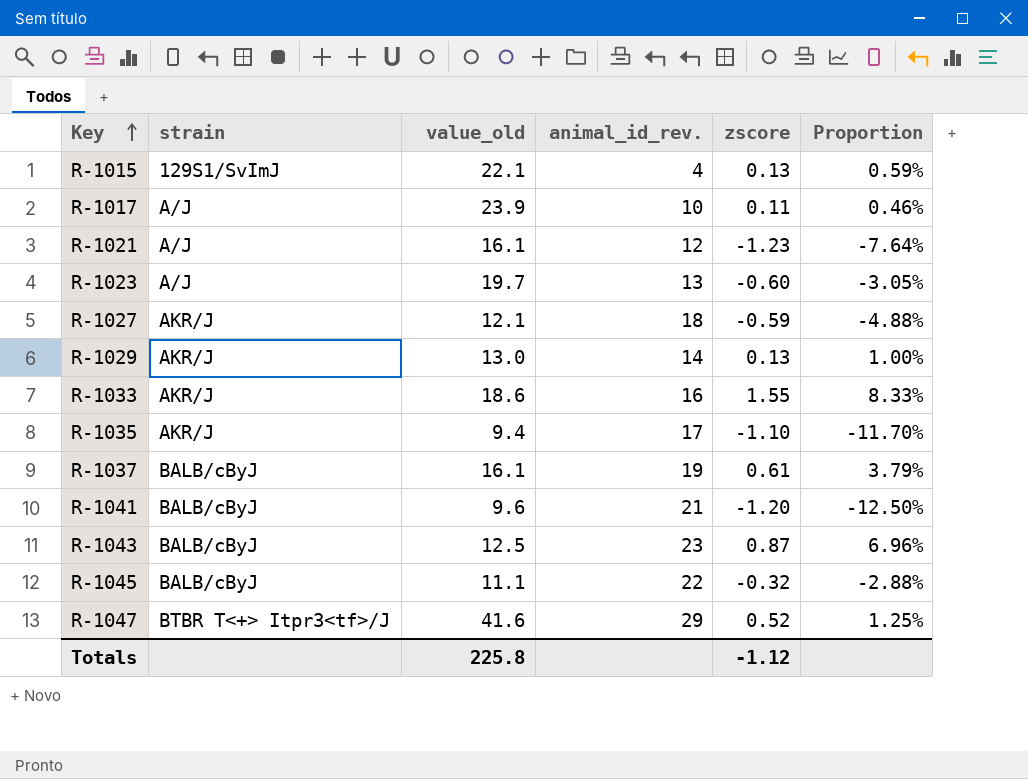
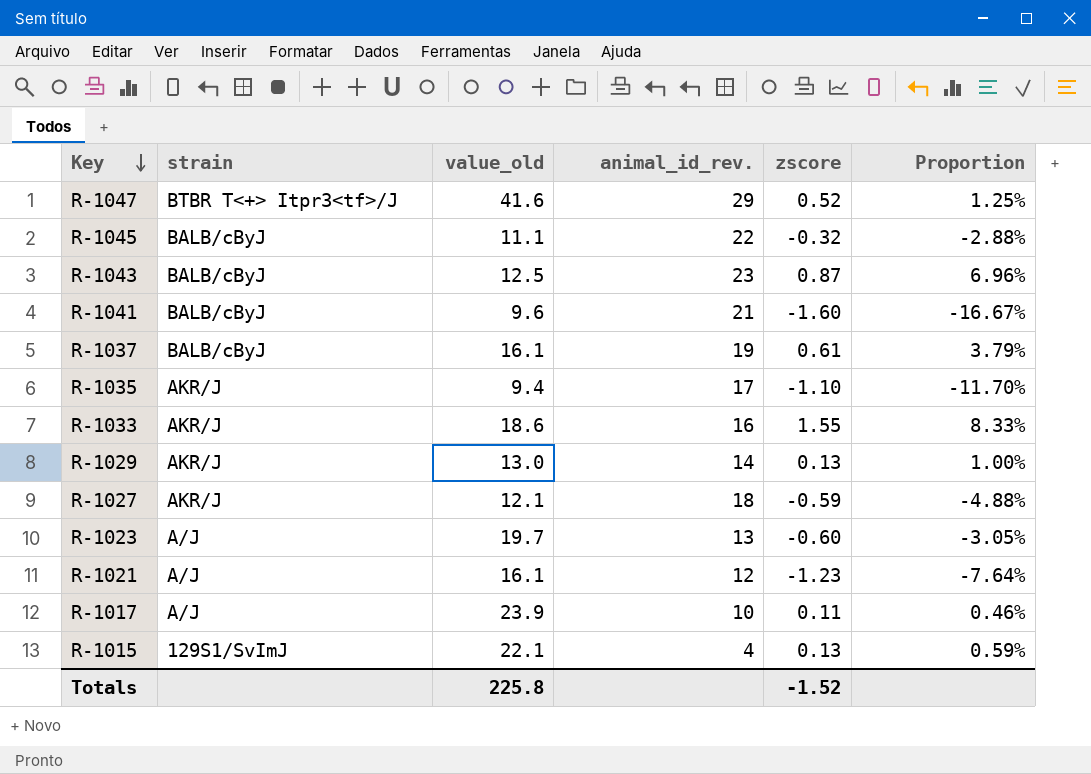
row order: Key ascending -> Key descending
R-1041 | zscore: -1.20 -> -1.60
R-1041 | Proportion: -12.50% -> -16.67%
Totals | zscore: -1.12 -> -1.52

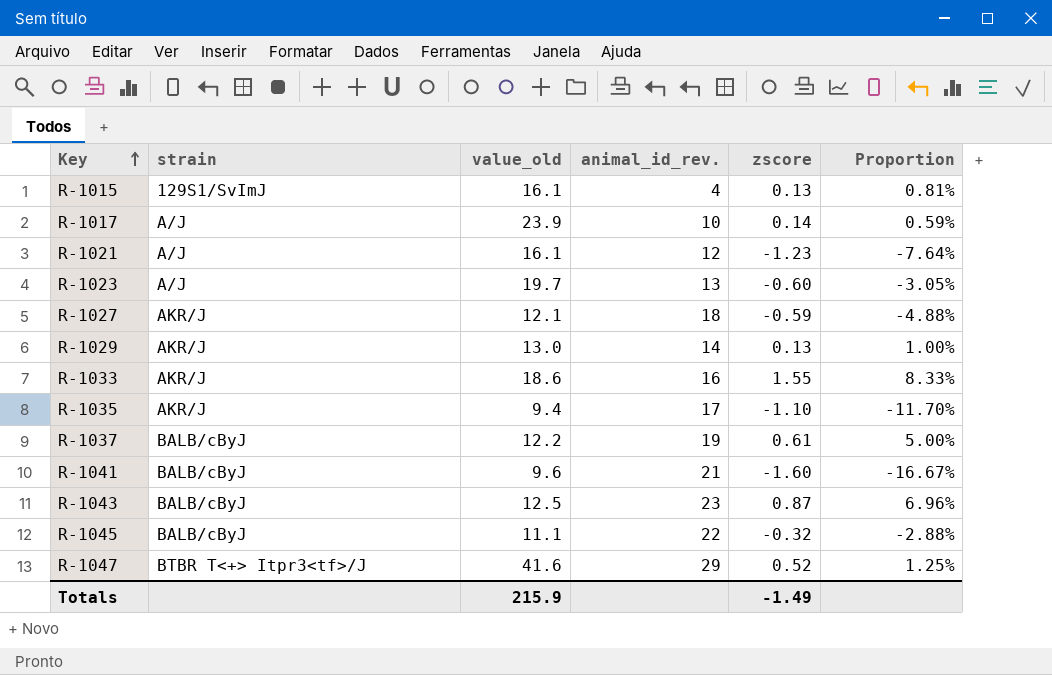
row order: Key descending -> Key ascending
R-1015 | value_old: 22.1 -> 16.1
R-1015 | Proportion: 0.59% -> 0.81%
R-1017 | zscore: 0.11 -> 0.14
R-1017 | Proportion: 0.46% -> 0.59%
R-1037 | value_old: 16.1 -> 12.2
R-1037 | Proportion: 3.79% -> 5.00%
Totals | value_old: 225.8 -> 215.9
Totals | zscore: -1.52 -> -1.49

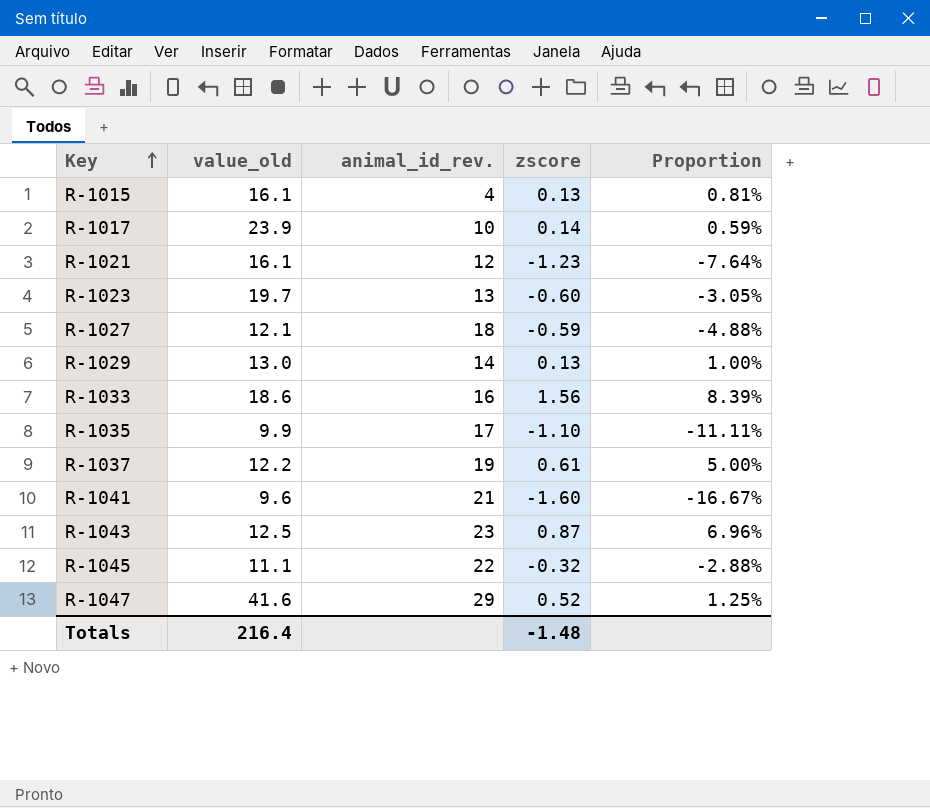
column strain | position: 2 -> none
R-1033 | zscore: 1.55 -> 1.56
R-1033 | Proportion: 8.33% -> 8.39%
R-1035 | value_old: 9.4 -> 9.9
R-1035 | Proportion: -11.70% -> -11.11%
Totals | value_old: 215.9 -> 216.4
Totals | zscore: -1.49 -> -1.48

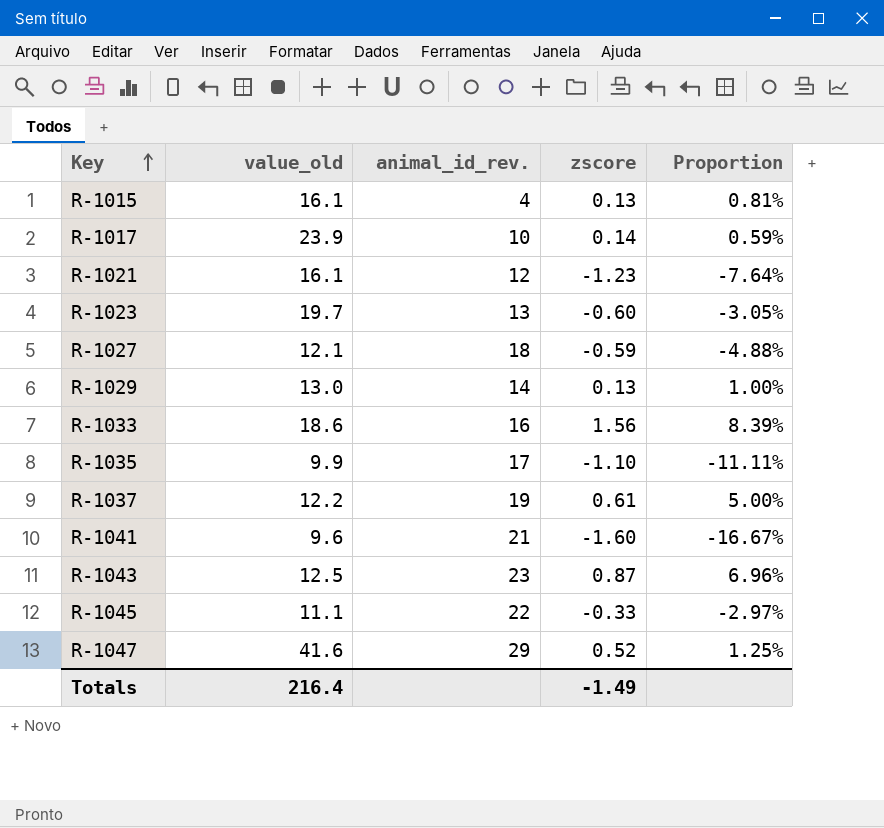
R-1045 | zscore: -0.32 -> -0.33
R-1045 | Proportion: -2.88% -> -2.97%
Totals | zscore: -1.48 -> -1.49

